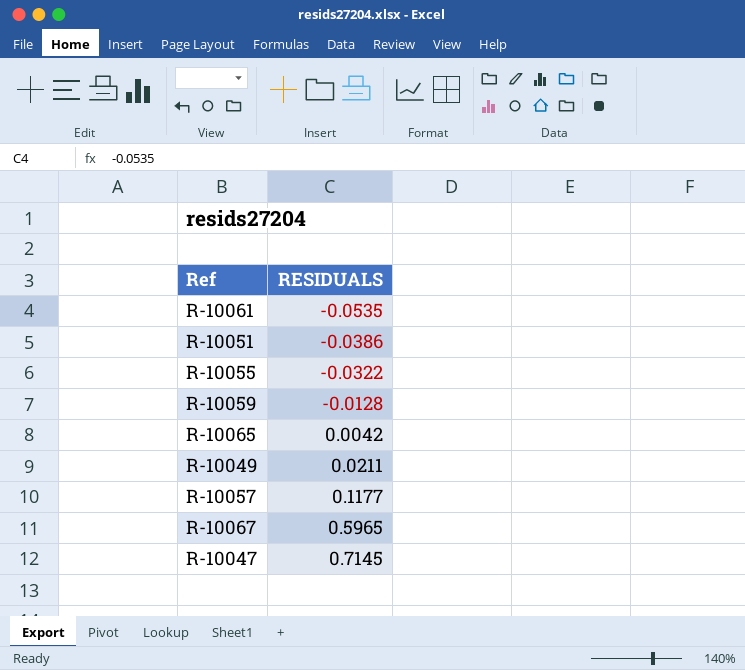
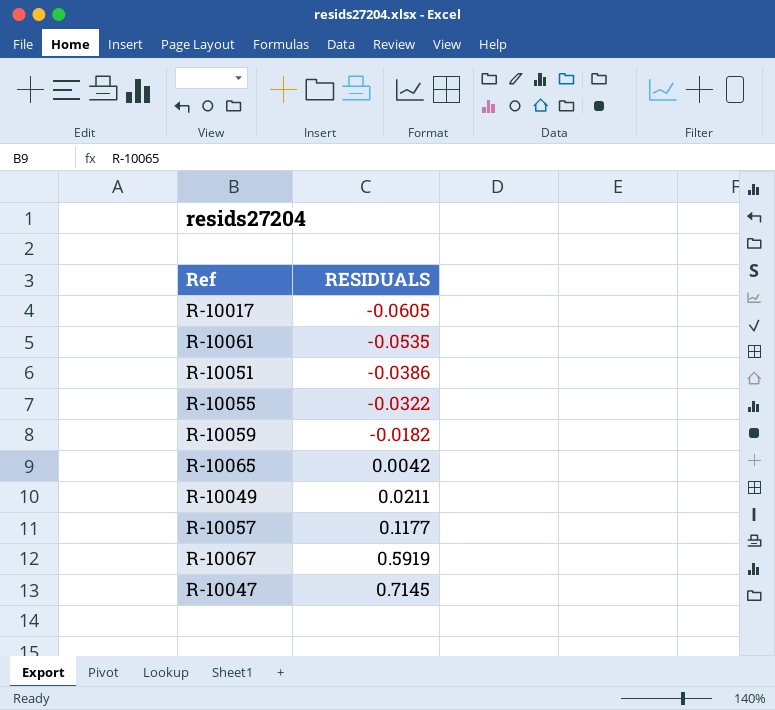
row R-10017: none -> -0.0605
R-10059 | RESIDUALS: -0.0128 -> -0.0182
R-10067 | RESIDUALS: 0.5965 -> 0.5919

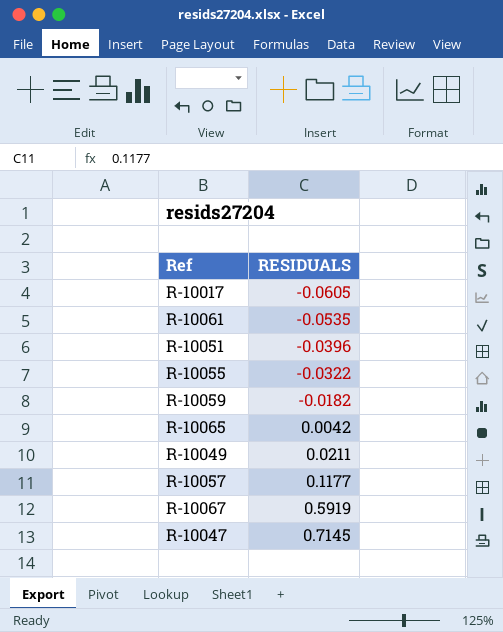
R-10051 | RESIDUALS: -0.0386 -> -0.0396

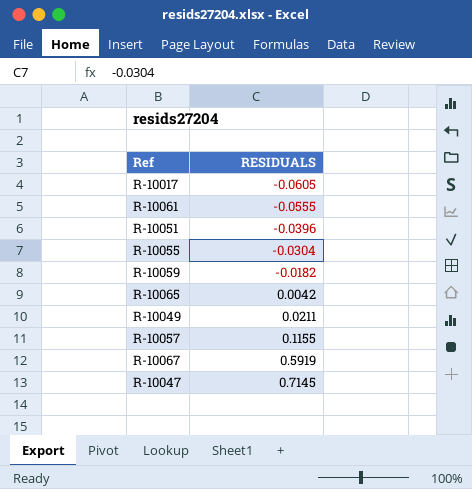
R-10061 | RESIDUALS: -0.0535 -> -0.0555
R-10055 | RESIDUALS: -0.0322 -> -0.0304
R-10057 | RESIDUALS: 0.1177 -> 0.1155

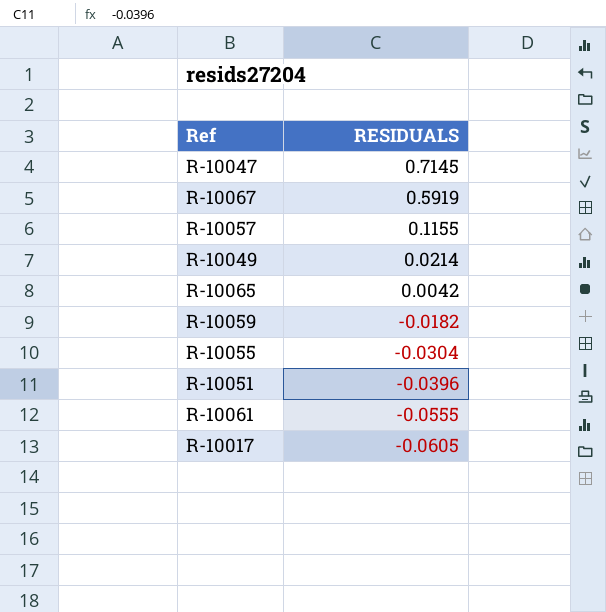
row order: RESIDUALS ascending -> RESIDUALS descending
R-10049 | RESIDUALS: 0.0211 -> 0.0214

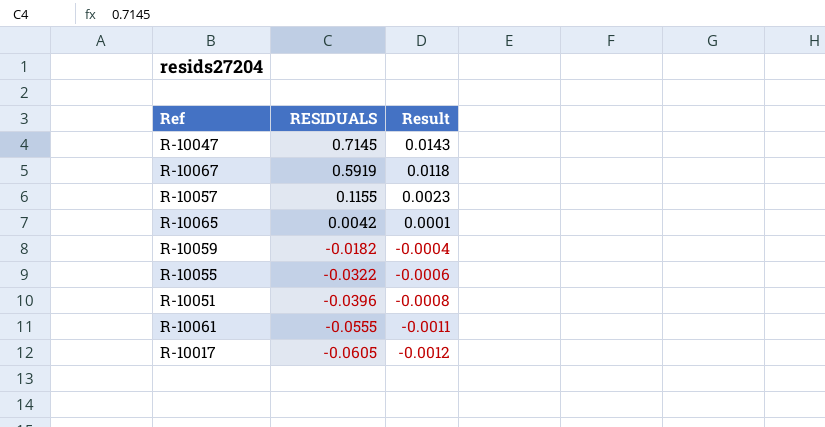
column Result | formula: none -> [RESIDUALS] * 0.02
row R-10049: 0.0214 -> none
R-10055 | RESIDUALS: -0.0304 -> -0.0322

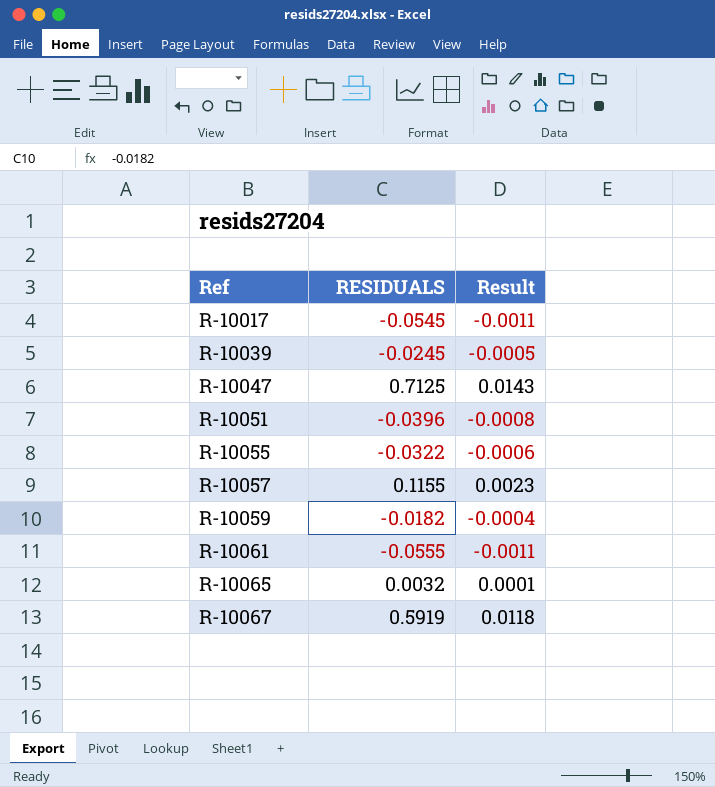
row order: RESIDUALS descending -> Ref ascending
R-10017 | RESIDUALS: -0.0605 -> -0.0545
R-10017 | Result: -0.0012 -> -0.0011
row R-10039: none -> -0.0245 | -0.0005
R-10047 | RESIDUALS: 0.7145 -> 0.7125
R-10065 | RESIDUALS: 0.0042 -> 0.0032

